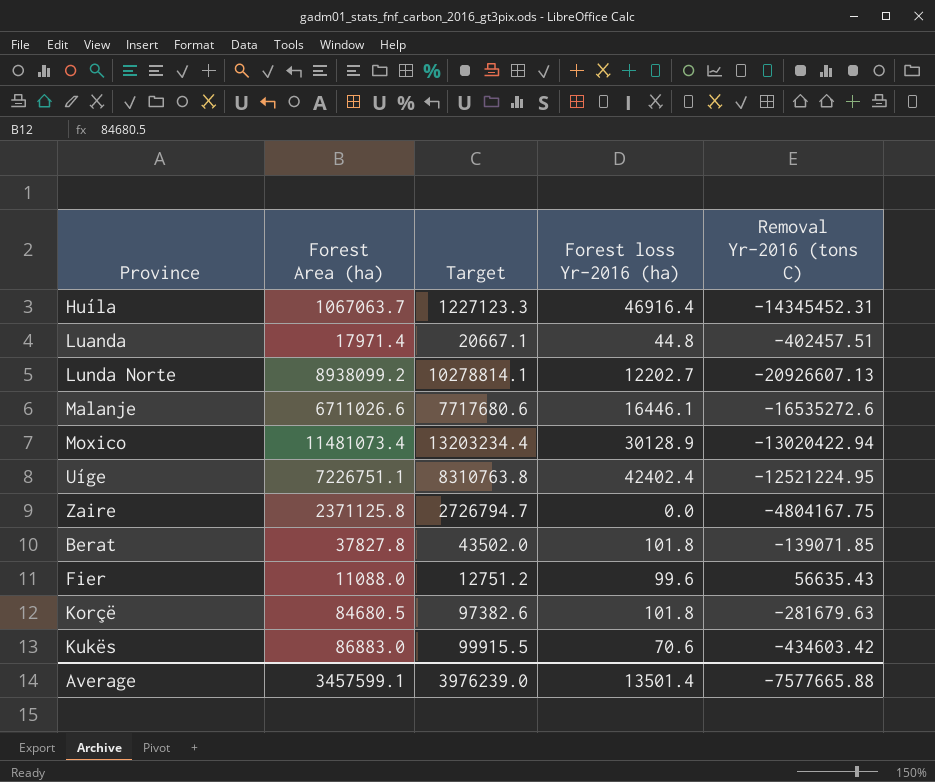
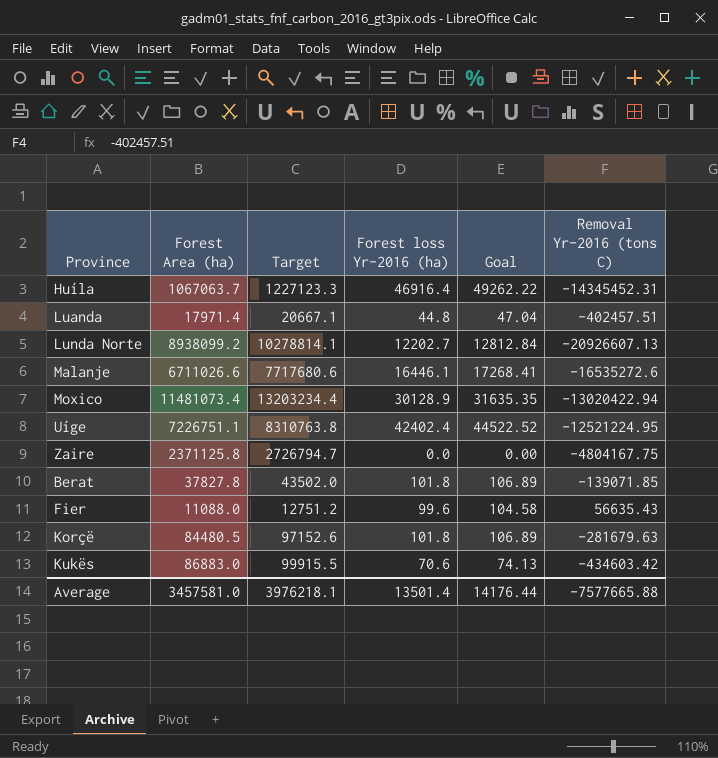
column Goal | formula: none -> [Forest loss Yr-2016 (ha)] * 1.05
Korçë | Forest Area (ha): 84680.5 -> 84480.5
Korçë | Target: 97382.6 -> 97152.6
Average | Forest Area (ha): 3457599.1 -> 3457581.0
Average | Target: 3976239.0 -> 3976218.1

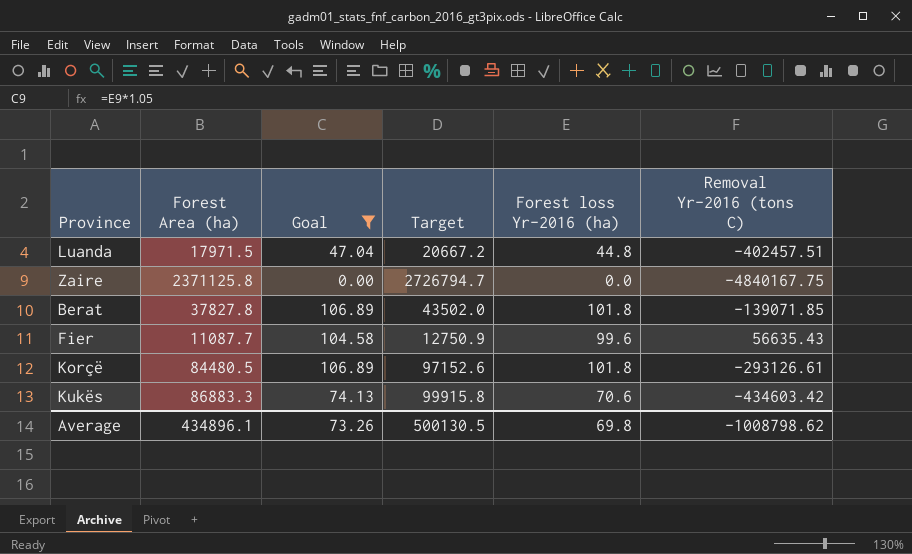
filter: none -> Goal <= 106.89
column Goal | position: 5 -> 3
Luanda | Forest Area (ha): 17971.4 -> 17971.5
Luanda | Target: 20667.1 -> 20667.2
Zaire | Removal Yr-2016 (tons C): -4804167.75 -> -4840167.75
Fier | Forest Area (ha): 11088.0 -> 11087.7
Fier | Target: 12751.2 -> 12750.9
Korçë | Removal Yr-2016 (tons C): -281679.63 -> -293126.61
Kukës | Forest Area (ha): 86883.0 -> 86883.3
Kukës | Target: 99915.5 -> 99915.8
Average | Forest Area (ha): 3457581.0 -> 434896.1
Average | Goal: 14176.44 -> 73.26
Average | Target: 3976218.1 -> 500130.5
Average | Forest loss Yr-2016 (ha): 13501.4 -> 69.8
Average | Removal Yr-2016 (tons C): -7577665.88 -> -1008798.62

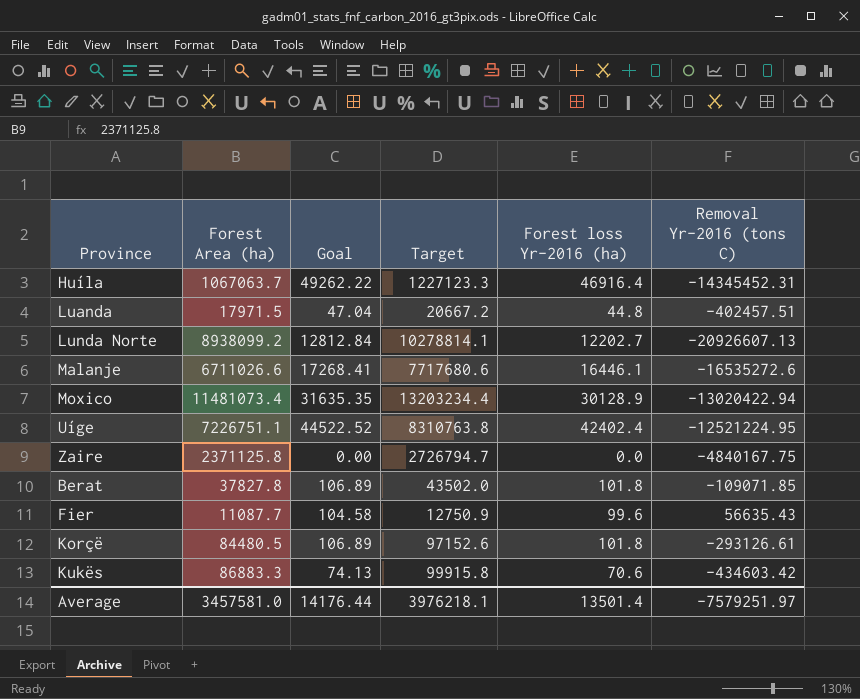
filter: Goal <= 106.89 -> none
Berat | Removal Yr-2016 (tons C): -139071.85 -> -109071.85
Average | Forest Area (ha): 434896.1 -> 3457581.0
Average | Goal: 73.26 -> 14176.44
Average | Target: 500130.5 -> 3976218.1
Average | Forest loss Yr-2016 (ha): 69.8 -> 13501.4
Average | Removal Yr-2016 (tons C): -1008798.62 -> -7579251.97

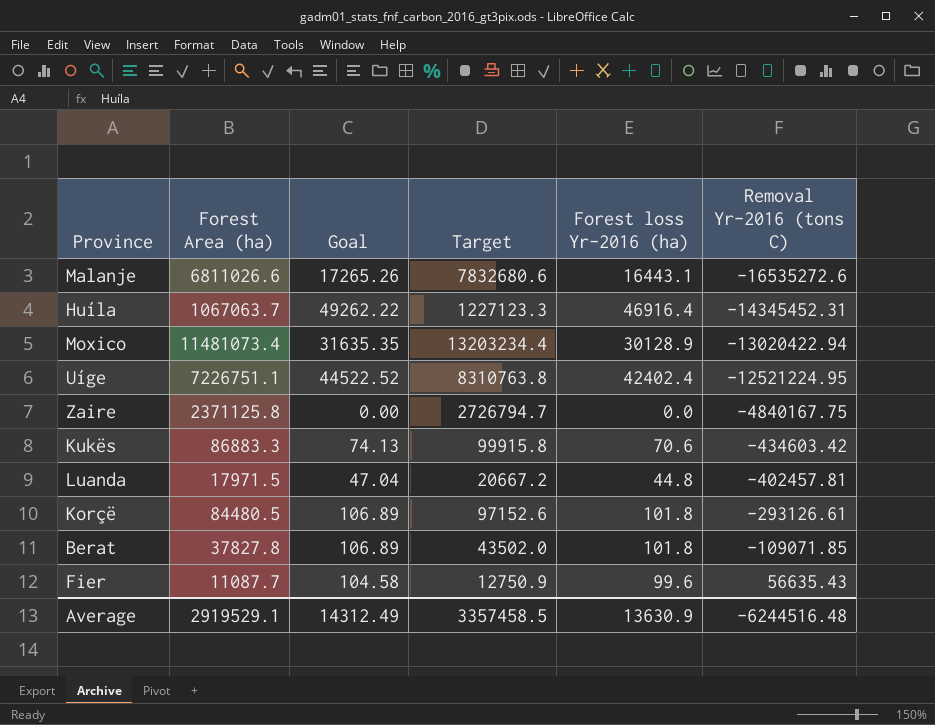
row order: none -> Removal Yr-2016 (tons C) ascending
row Lunda Norte: 8938099.2 | 12812.84 | 10278814.1 | 12202.7 | -20926607.13 -> none
Malanje | Forest Area (ha): 6711026.6 -> 6811026.6
Malanje | Goal: 17268.41 -> 17265.26
Malanje | Target: 7717680.6 -> 7832680.6
Malanje | Forest loss Yr-2016 (ha): 16446.1 -> 16443.1
Luanda | Removal Yr-2016 (tons C): -402457.51 -> -402457.81
Average | Forest Area (ha): 3457581.0 -> 2919529.1
Average | Goal: 14176.44 -> 14312.49
Average | Target: 3976218.1 -> 3357458.5
Average | Forest loss Yr-2016 (ha): 13501.4 -> 13630.9
Average | Removal Yr-2016 (tons C): -7579251.97 -> -6244516.48

